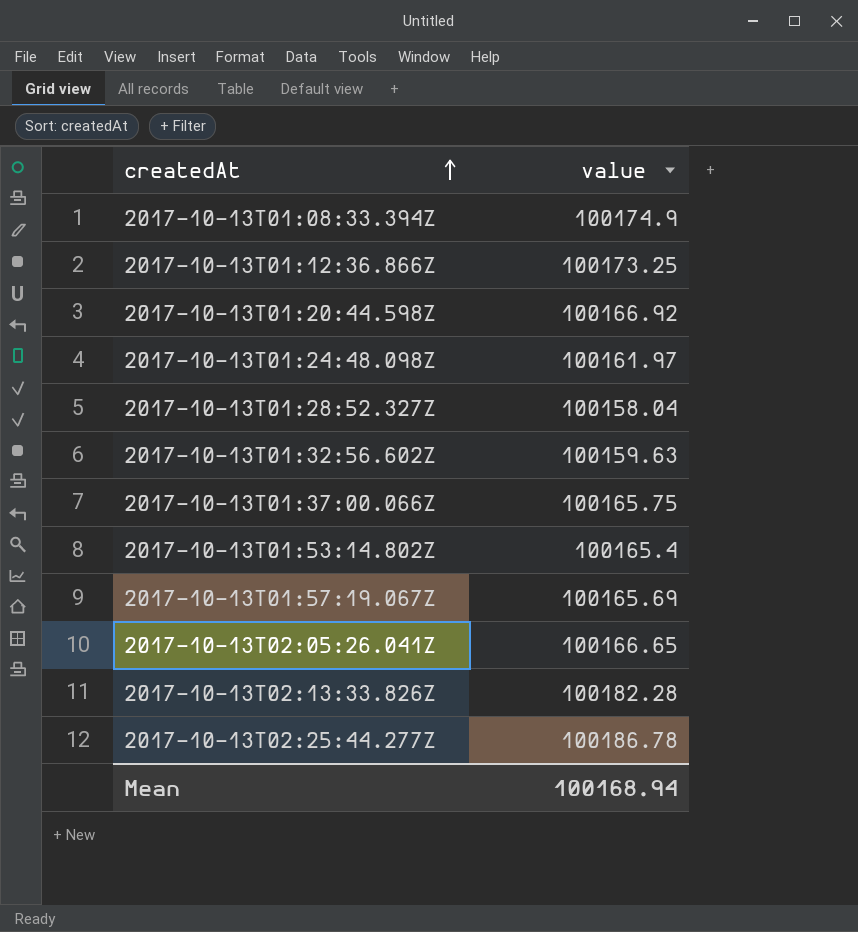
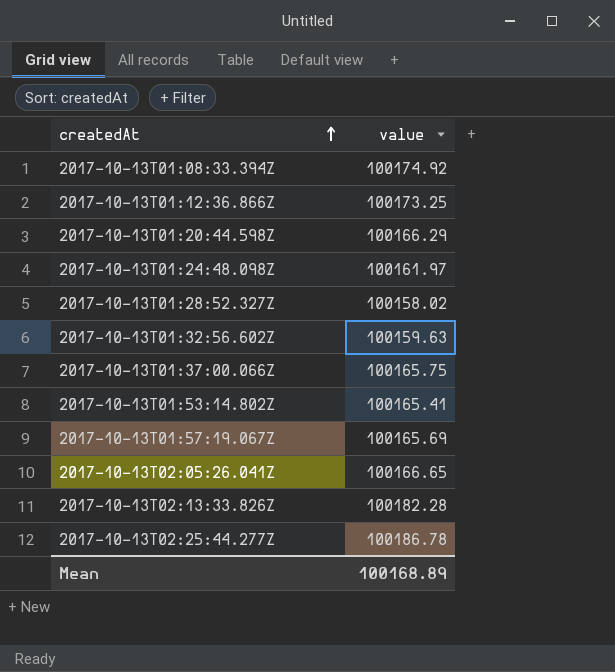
2017-10-13T01:08:33.394Z | value: 100174.9 -> 100174.92
2017-10-13T01:20:44.598Z | value: 100166.92 -> 100166.29
2017-10-13T01:28:52.327Z | value: 100158.04 -> 100158.02
2017-10-13T01:53:14.802Z | value: 100165.4 -> 100165.41
Mean | value: 100168.94 -> 100168.89

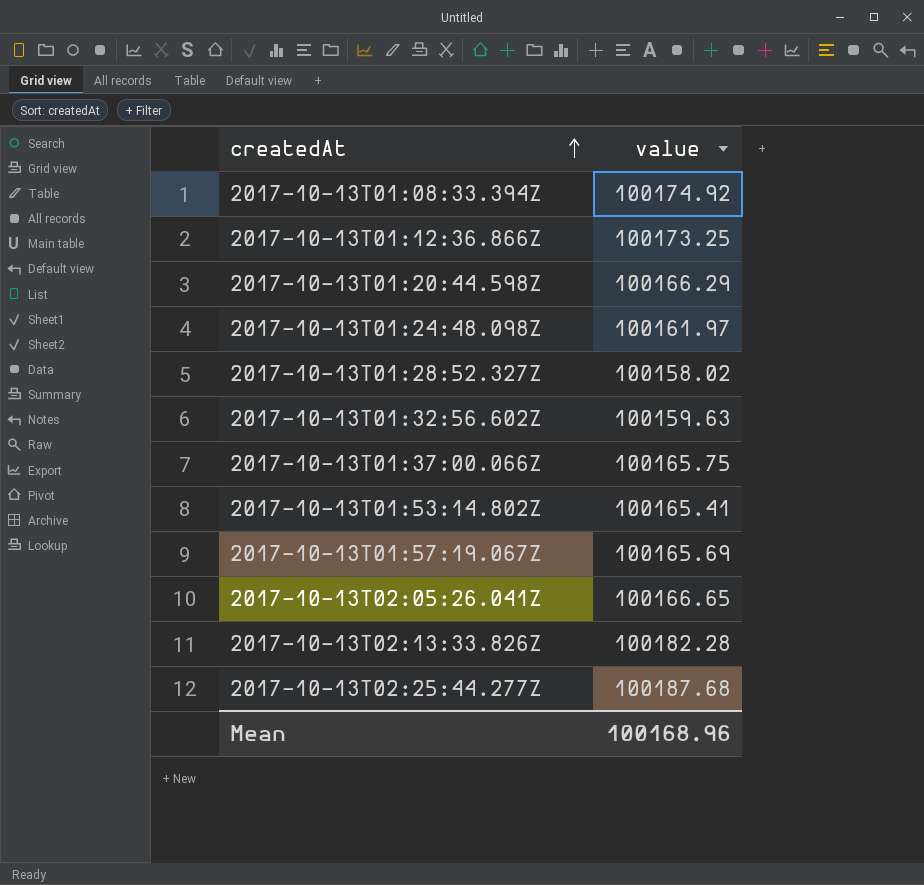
2017-10-13T02:25:44.277Z | value: 100186.78 -> 100187.68
Mean | value: 100168.89 -> 100168.96

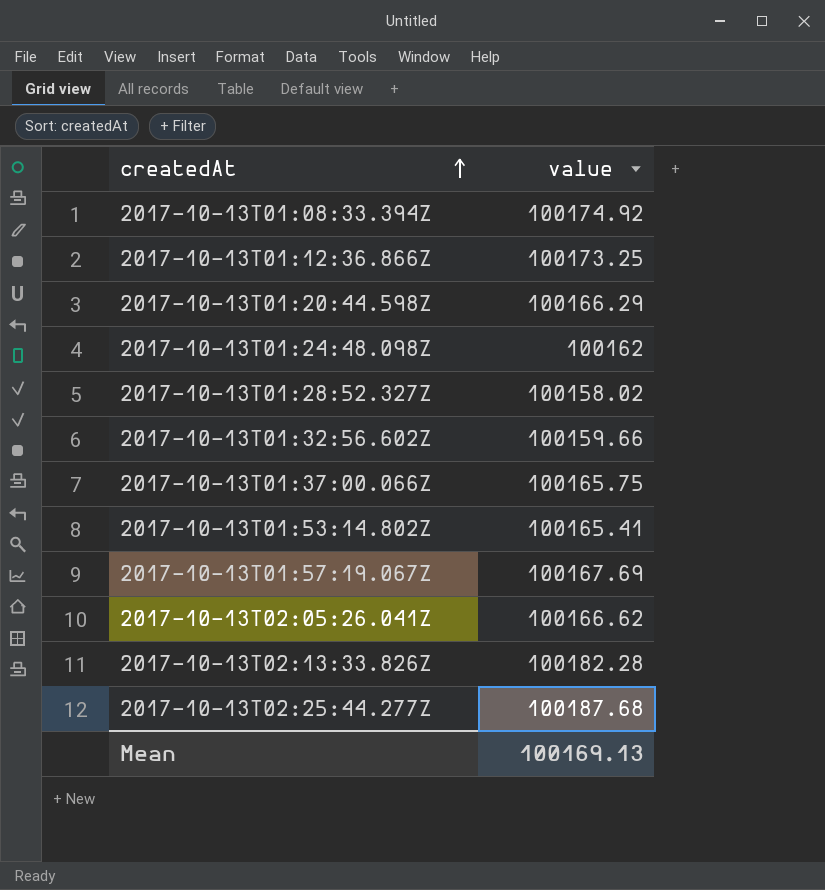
2017-10-13T01:24:48.098Z | value: 100161.97 -> 100162
2017-10-13T01:32:56.602Z | value: 100159.63 -> 100159.66
2017-10-13T01:57:19.067Z | value: 100165.69 -> 100167.69
2017-10-13T02:05:26.041Z | value: 100166.65 -> 100166.62
Mean | value: 100168.96 -> 100169.13

